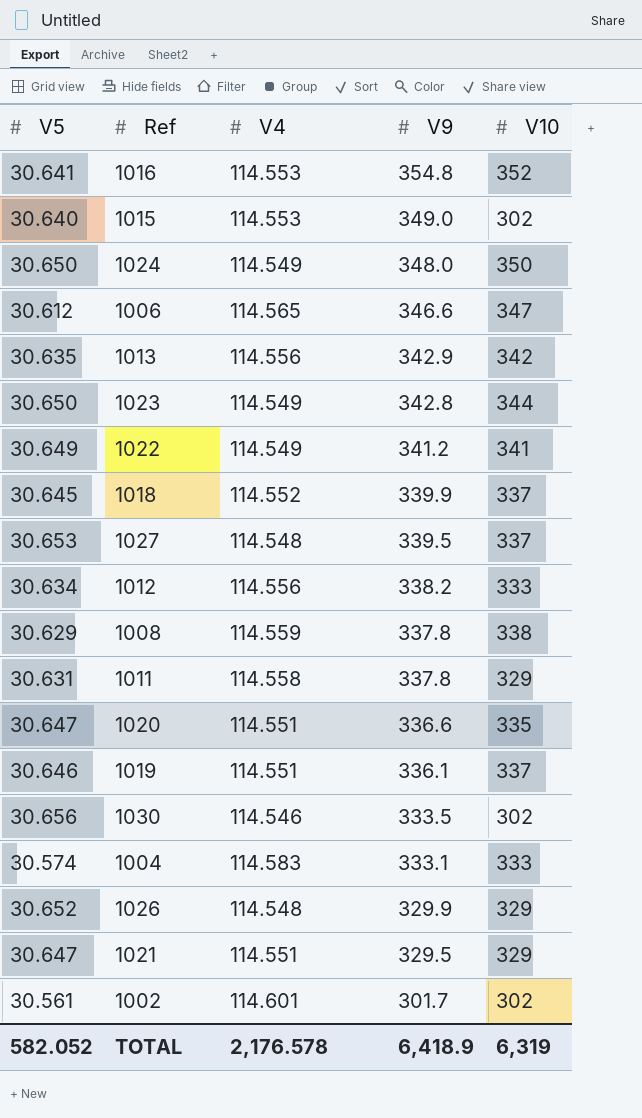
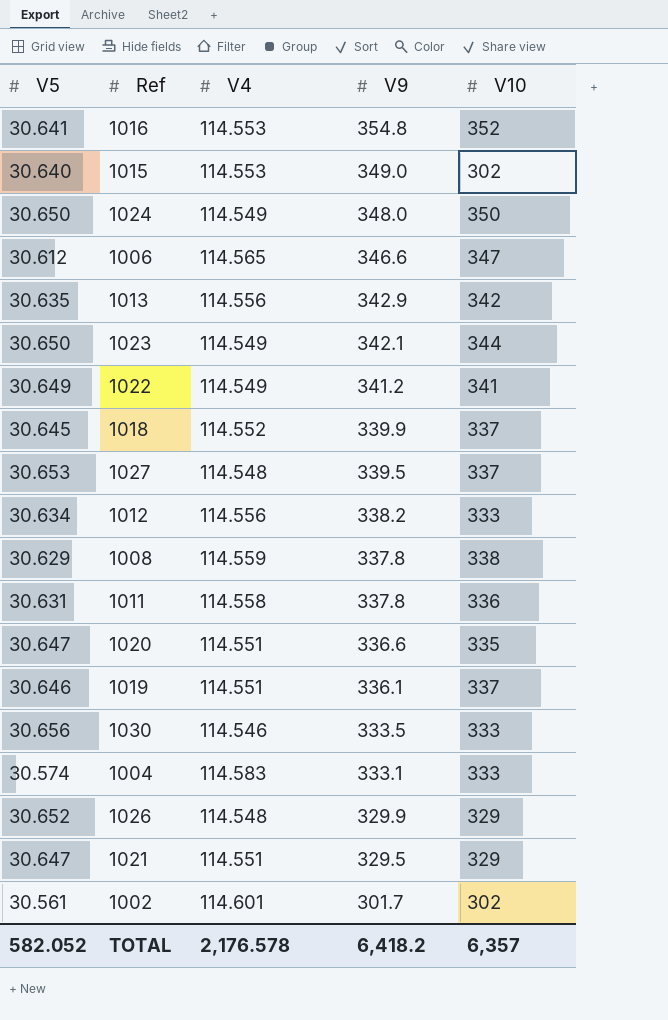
1023 | V9: 342.8 -> 342.1
1011 | V10: 329 -> 336
1030 | V10: 302 -> 333
TOTAL | V9: 6,418.9 -> 6,418.2
TOTAL | V10: 6,319 -> 6,357

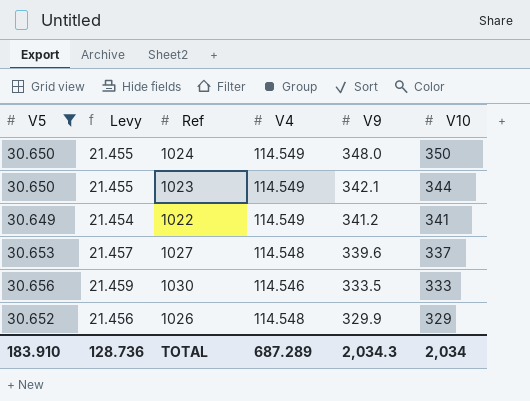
filter: none -> V5 >= 30.649
column Levy | formula: none -> [V5] * 0.7
1027 | V9: 339.5 -> 339.6
TOTAL | V5: 582.052 -> 183.910
TOTAL | V4: 2,176.578 -> 687.289
TOTAL | V9: 6,418.2 -> 2,034.3
TOTAL | V10: 6,357 -> 2,034

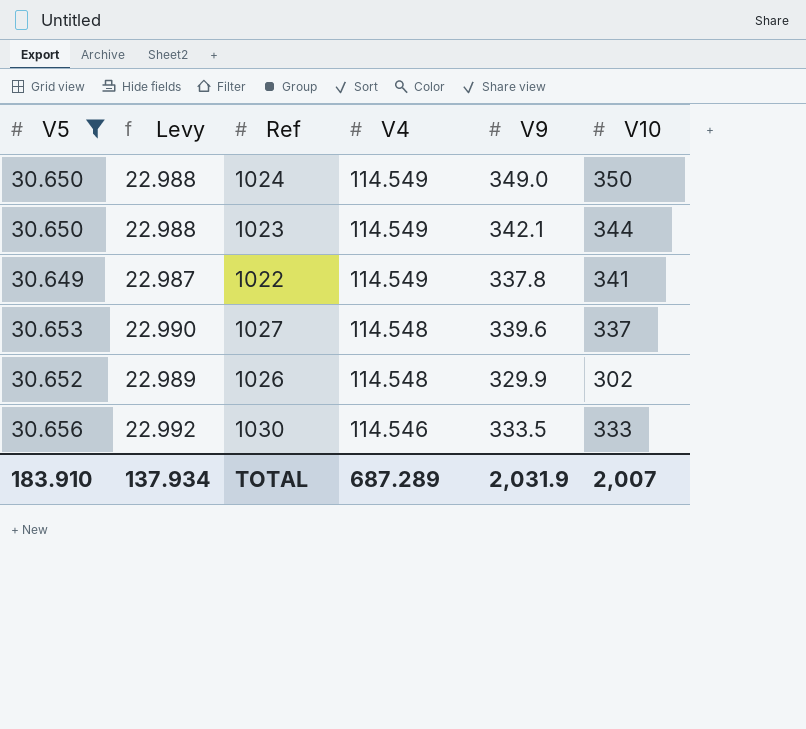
row order: V9 descending -> V4 descending
column Levy | formula: [V5] * 0.7 -> [V5] * 0.75
1024 | V9: 348.0 -> 349.0
1022 | V9: 341.2 -> 337.8
1026 | V10: 329 -> 302
TOTAL | Levy: 128.736 -> 137.934
TOTAL | V9: 2,034.3 -> 2,031.9
TOTAL | V10: 2,034 -> 2,007

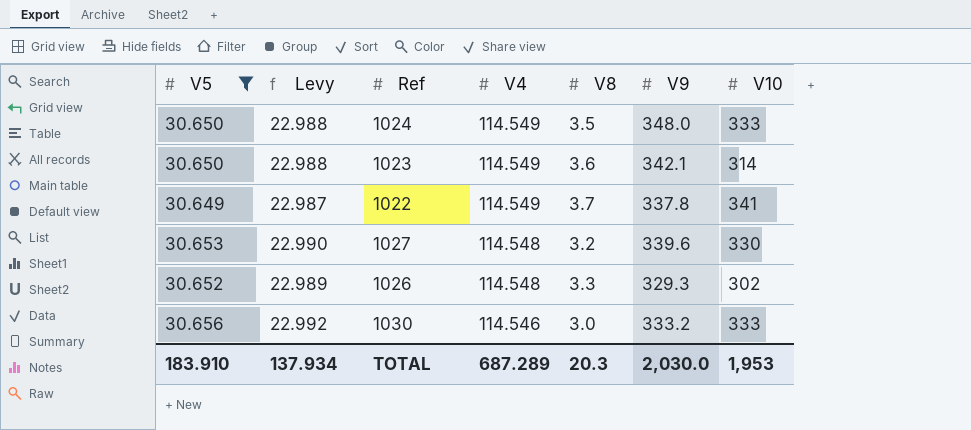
column V8 | position: none -> 5
1024 | V9: 349.0 -> 348.0
1024 | V10: 350 -> 333
1023 | V10: 344 -> 314
1027 | V10: 337 -> 330
1026 | V9: 329.9 -> 329.3
1030 | V9: 333.5 -> 333.2
TOTAL | V9: 2,031.9 -> 2,030.0
TOTAL | V10: 2,007 -> 1,953

